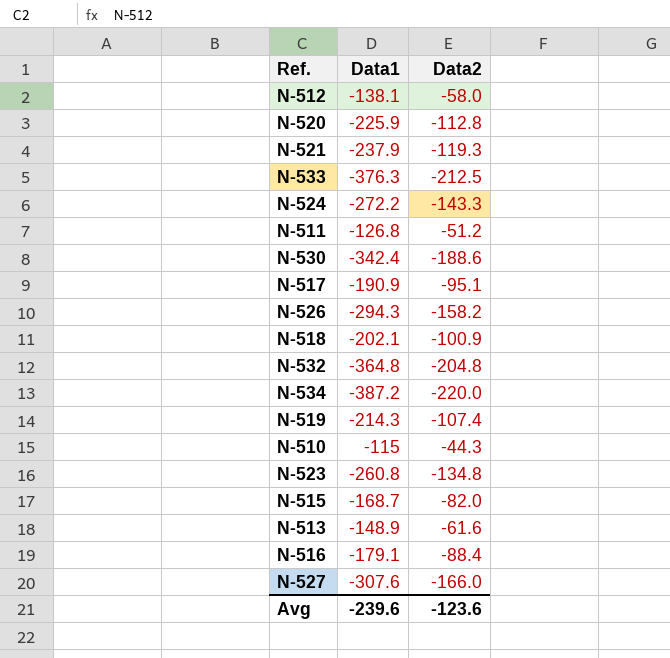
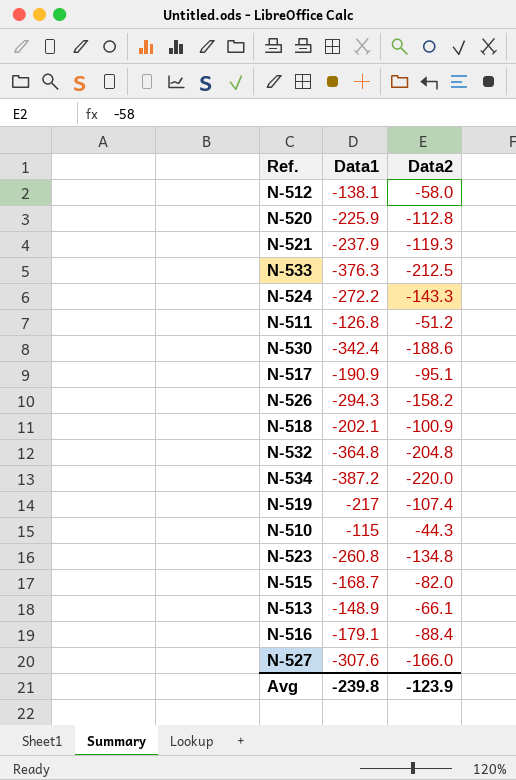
N-519 | Data1: -214.3 -> -217
N-513 | Data2: -61.6 -> -66.1
Avg | Data1: -239.6 -> -239.8
Avg | Data2: -123.6 -> -123.9

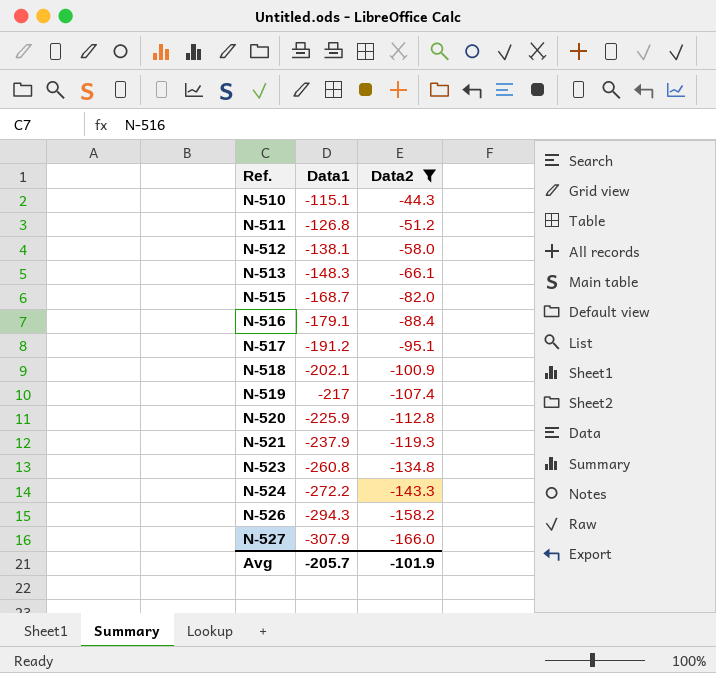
filter: none -> Data2 >= -166.0
row order: none -> Ref. ascending
N-510 | Data1: -115 -> -115.1
N-513 | Data1: -148.9 -> -148.3
N-517 | Data1: -190.9 -> -191.2
N-527 | Data1: -307.6 -> -307.9
Avg | Data1: -239.8 -> -205.7
Avg | Data2: -123.9 -> -101.9

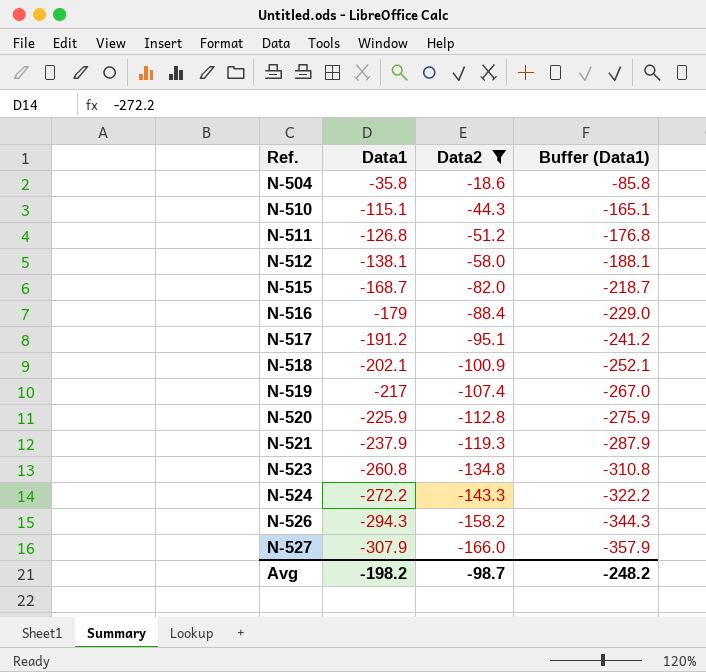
column Buffer (Data1) | formula: none -> [Data1] - 50
row N-513: -148.3 | -66.1 -> none
row N-504: none -> -35.8 | -18.6 | -85.8
N-516 | Data1: -179.1 -> -179
Avg | Data1: -205.7 -> -198.2
Avg | Data2: -101.9 -> -98.7

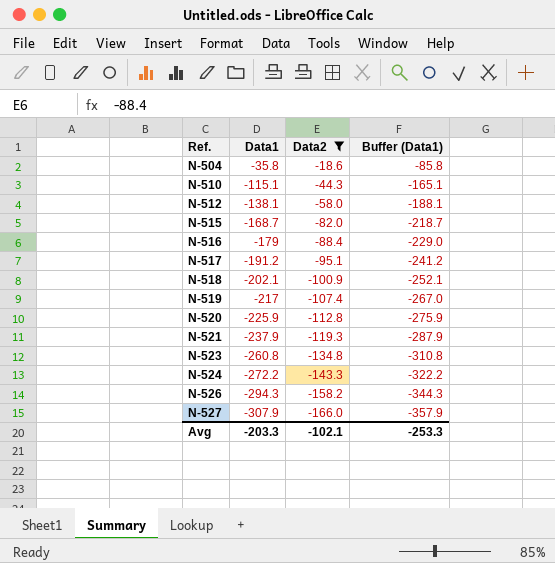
row N-511: -126.8 | -51.2 | -176.8 -> none
Avg | Data1: -198.2 -> -203.3
Avg | Data2: -98.7 -> -102.1
Avg | Buffer (Data1): -248.2 -> -253.3

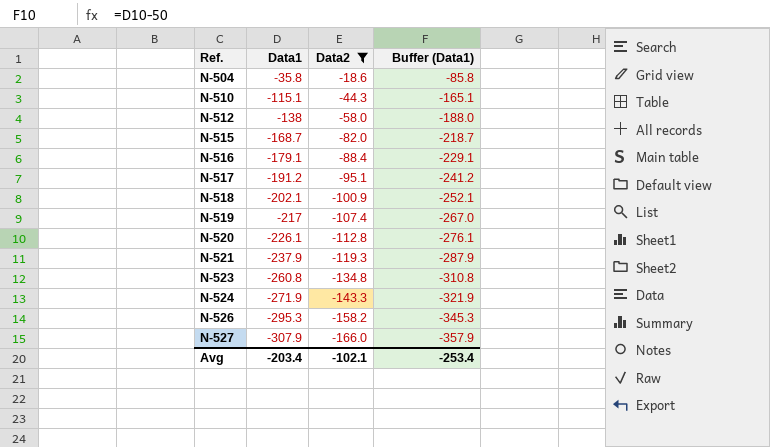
N-512 | Data1: -138.1 -> -138
N-512 | Buffer (Data1): -188.1 -> -188.0
N-516 | Data1: -179 -> -179.1
N-516 | Buffer (Data1): -229.0 -> -229.1
N-520 | Data1: -225.9 -> -226.1
N-520 | Buffer (Data1): -275.9 -> -276.1
N-524 | Data1: -272.2 -> -271.9
N-524 | Buffer (Data1): -322.2 -> -321.9
N-526 | Data1: -294.3 -> -295.3
N-526 | Buffer (Data1): -344.3 -> -345.3
Avg | Data1: -203.3 -> -203.4
Avg | Buffer (Data1): -253.3 -> -253.4

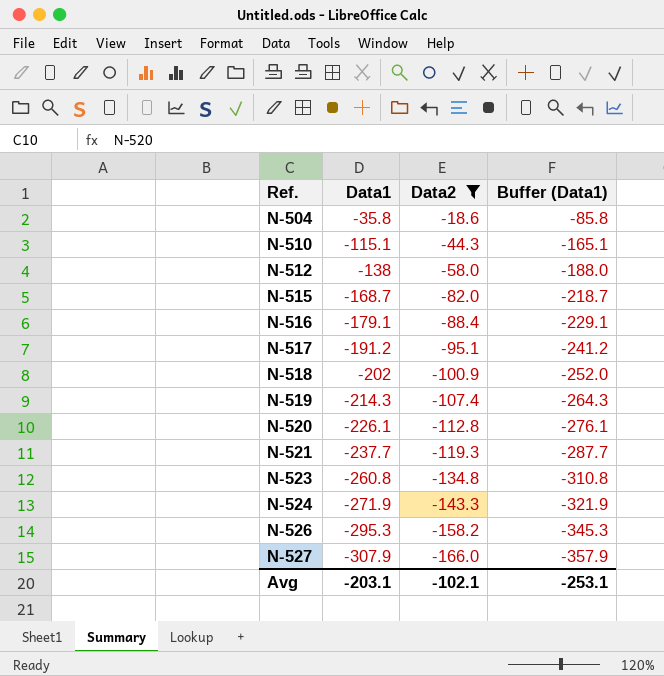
N-518 | Data1: -202.1 -> -202
N-518 | Buffer (Data1): -252.1 -> -252.0
N-519 | Data1: -217 -> -214.3
N-519 | Buffer (Data1): -267.0 -> -264.3
N-521 | Data1: -237.9 -> -237.7
N-521 | Buffer (Data1): -287.9 -> -287.7
Avg | Data1: -203.4 -> -203.1
Avg | Buffer (Data1): -253.4 -> -253.1

